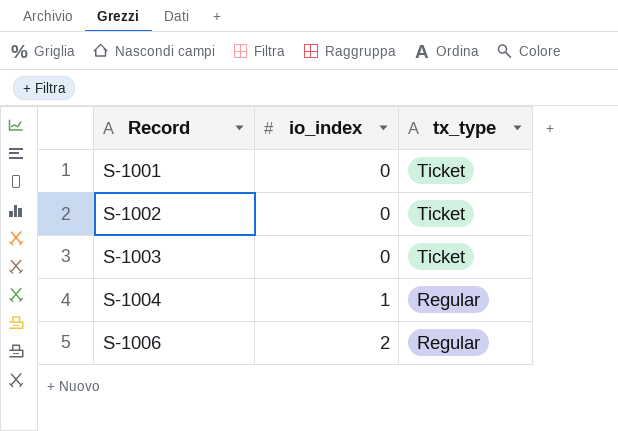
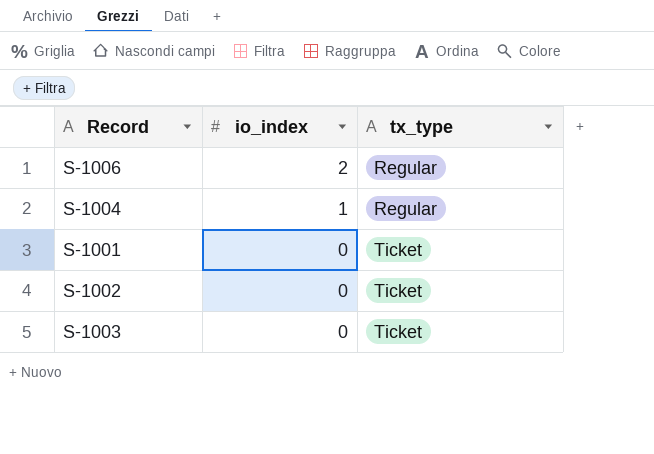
row order: Record ascending -> io_index descending

